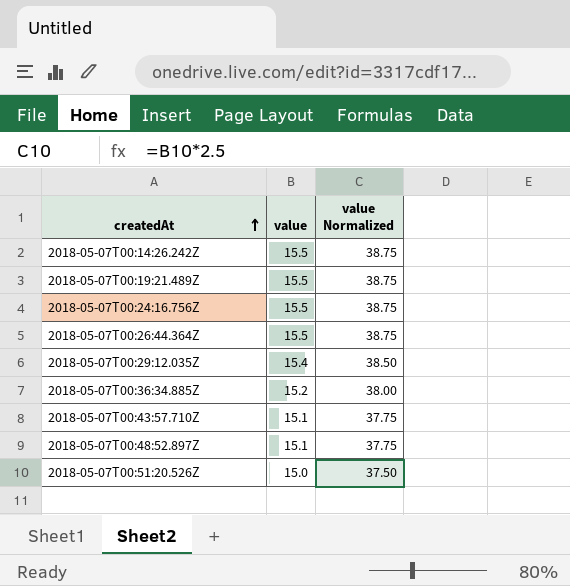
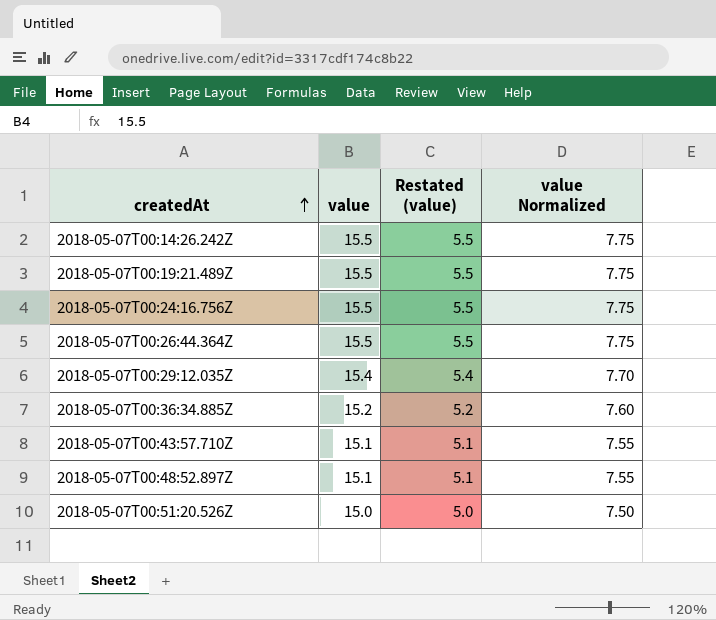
column Restated (value) | formula: none -> [value] - 10
column value Normalized | formula: [value] * 2.5 -> [value] * 0.5

